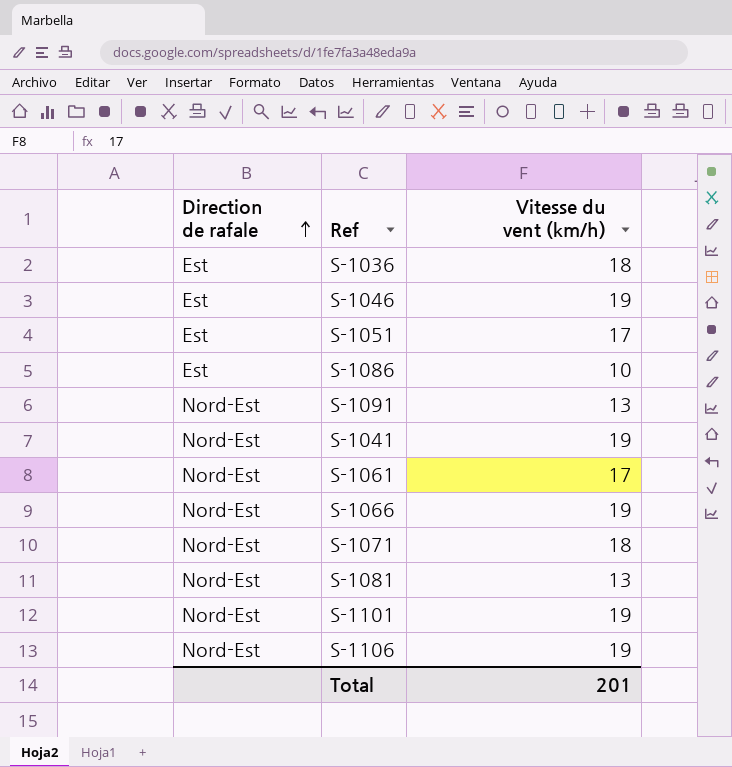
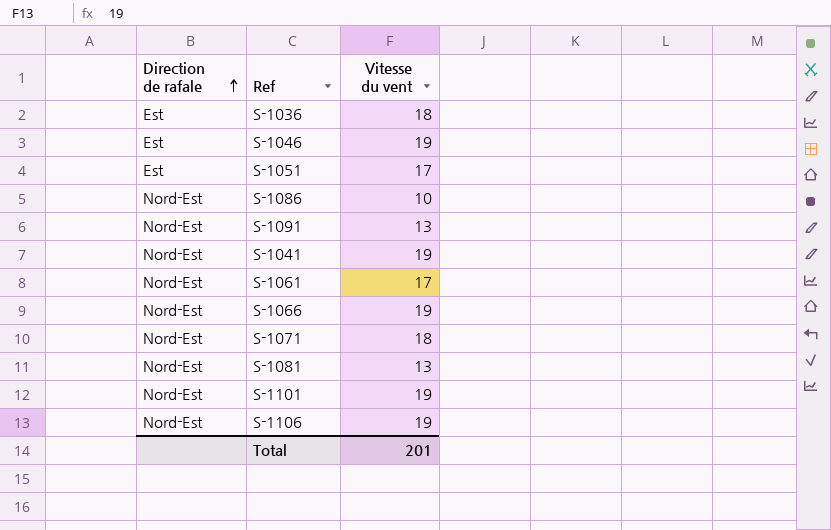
column name: Vitesse du vent (km/h) -> Vitesse du vent
S-1086 | Direction de rafale: Est -> Nord-Est

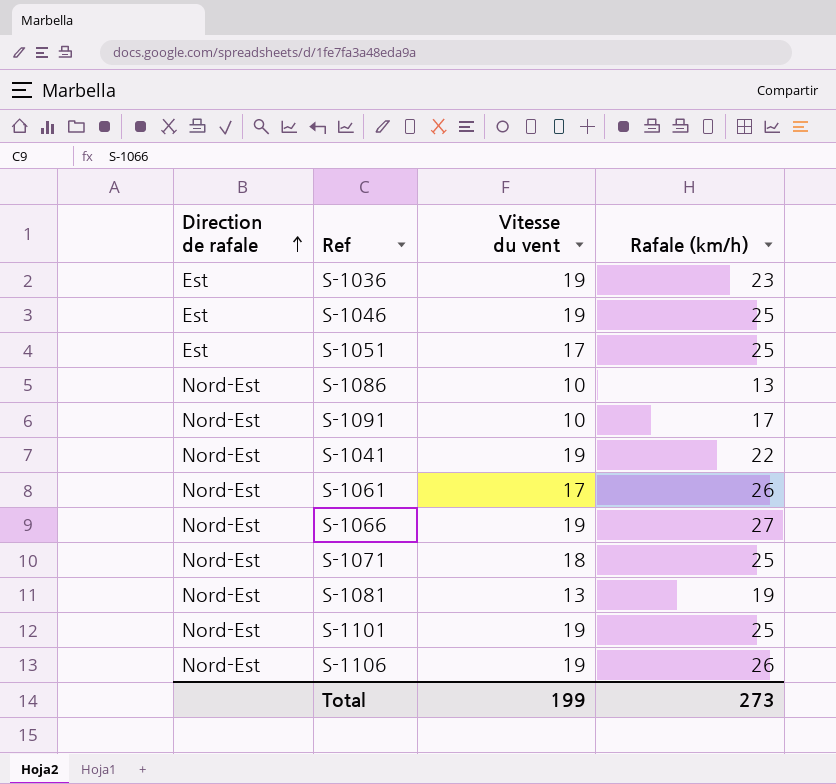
column Rafale (km/h) | position: none -> 4
S-1036 | Vitesse du vent: 18 -> 19
S-1091 | Vitesse du vent: 13 -> 10
Total | Vitesse du vent: 201 -> 199

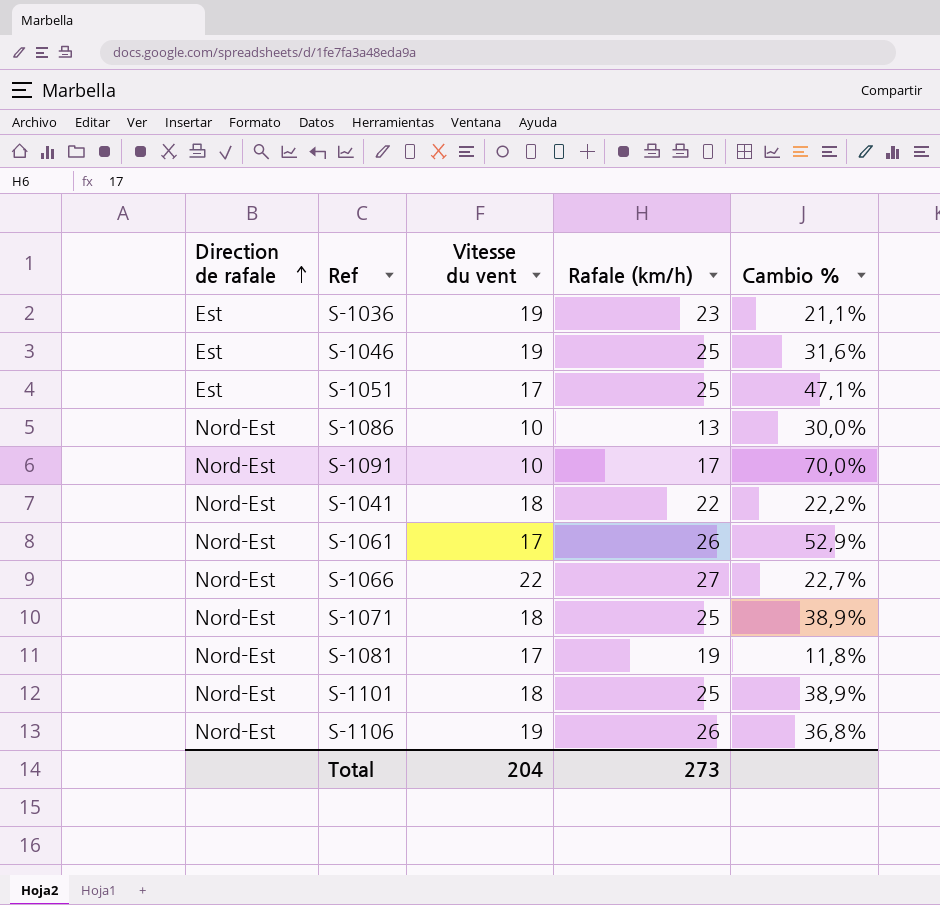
column Cambio % | formula: none -> ([Rafale (km/h)] - [Vitesse du vent]) / [Vitesse du vent]
S-1041 | Vitesse du vent: 19 -> 18
S-1066 | Vitesse du vent: 19 -> 22
S-1081 | Vitesse du vent: 13 -> 17
S-1101 | Vitesse du vent: 19 -> 18
Total | Vitesse du vent: 199 -> 204

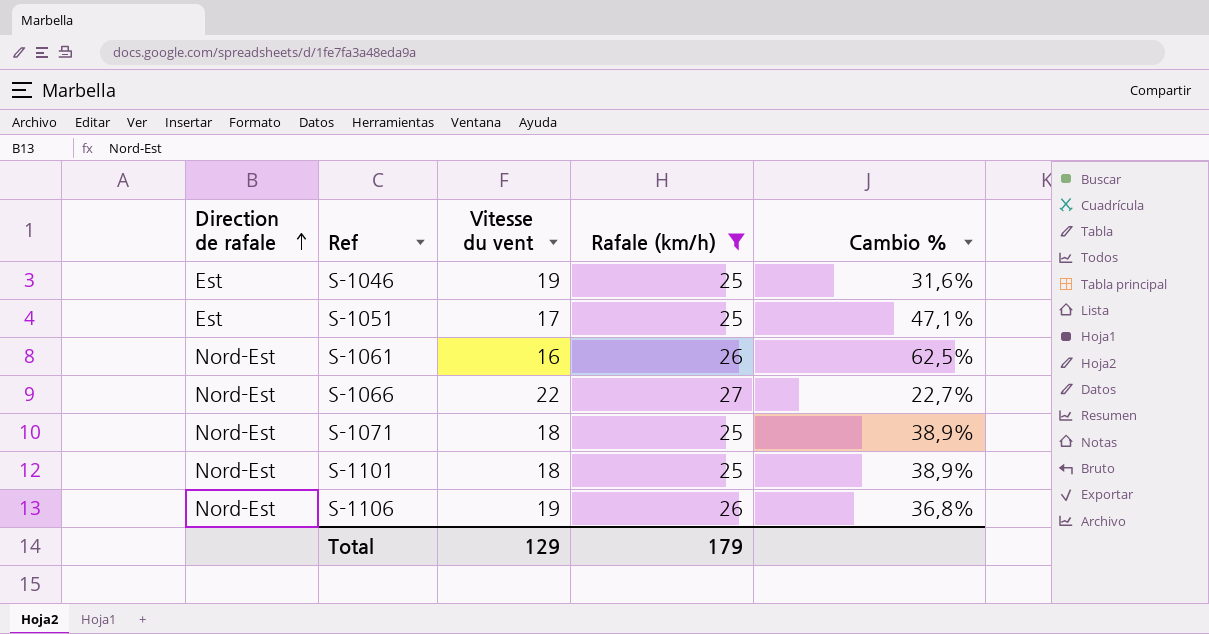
filter: none -> Rafale (km/h) >= 25
S-1061 | Vitesse du vent: 17 -> 16
S-1061 | Cambio %: 52,9% -> 62,5%
Total | Vitesse du vent: 204 -> 129
Total | Rafale (km/h): 273 -> 179

